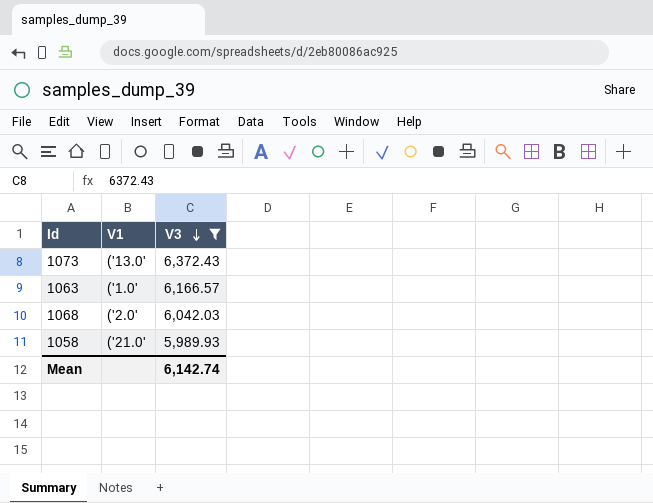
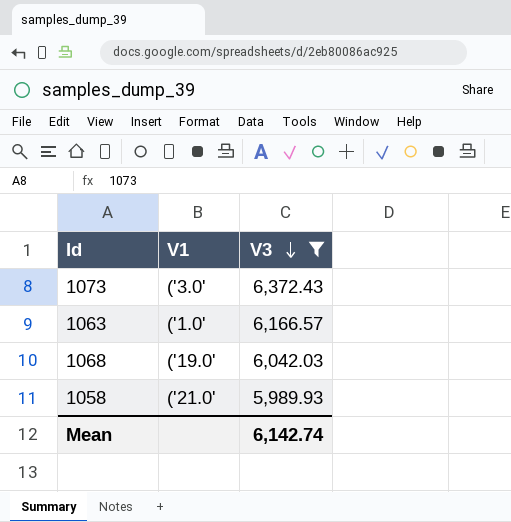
1073 | V1: ('13.0' -> ('3.0'
1068 | V1: ('2.0' -> ('19.0'

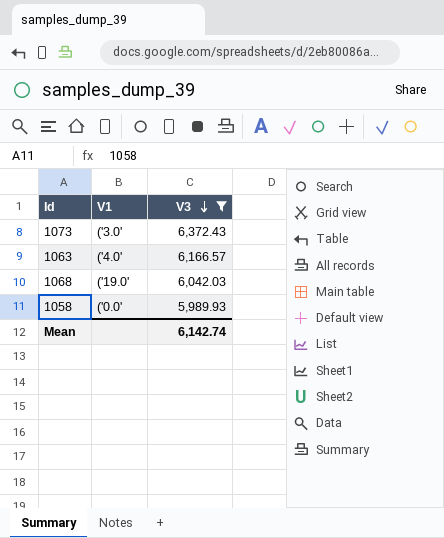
1063 | V1: ('1.0' -> ('4.0'
1058 | V1: ('21.0' -> ('0.0'

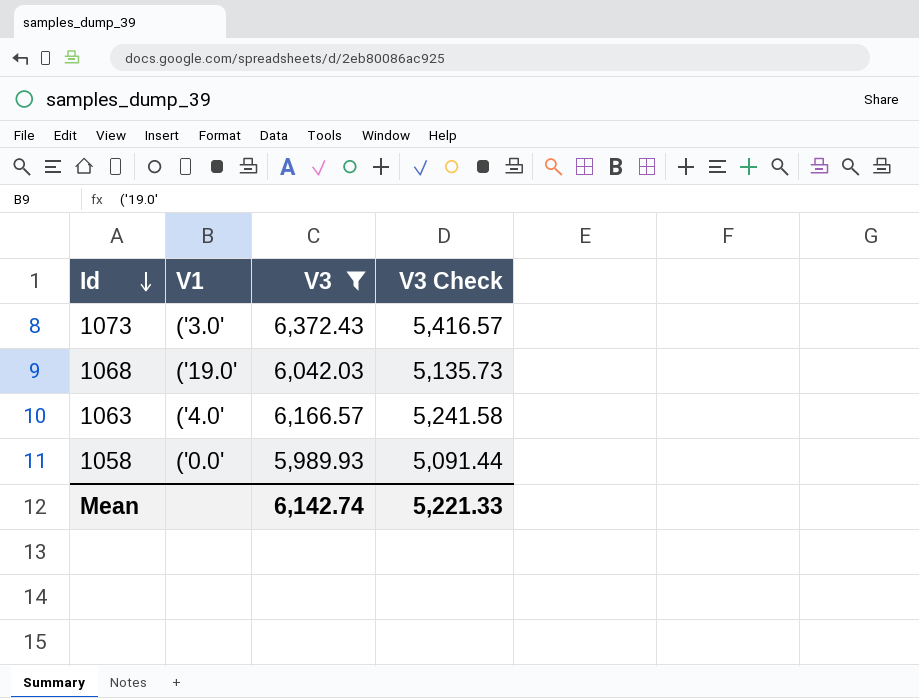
row order: V3 descending -> Id descending
column V3 Check | formula: none -> [V3] * 0.85

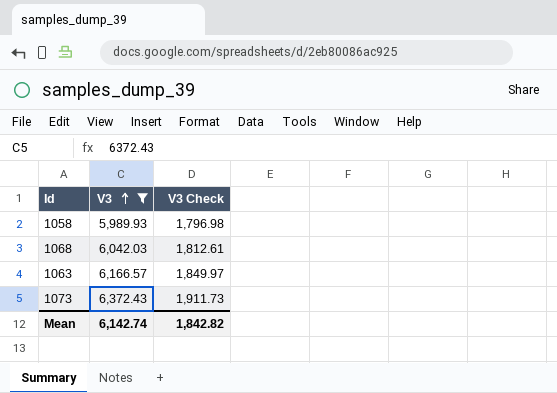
row order: Id descending -> V3 ascending
column V1 | position: 2 -> none
column V3 Check | formula: [V3] * 0.85 -> [V3] * 0.3
Mean | V3 Check: 5,221.33 -> 1,842.82

